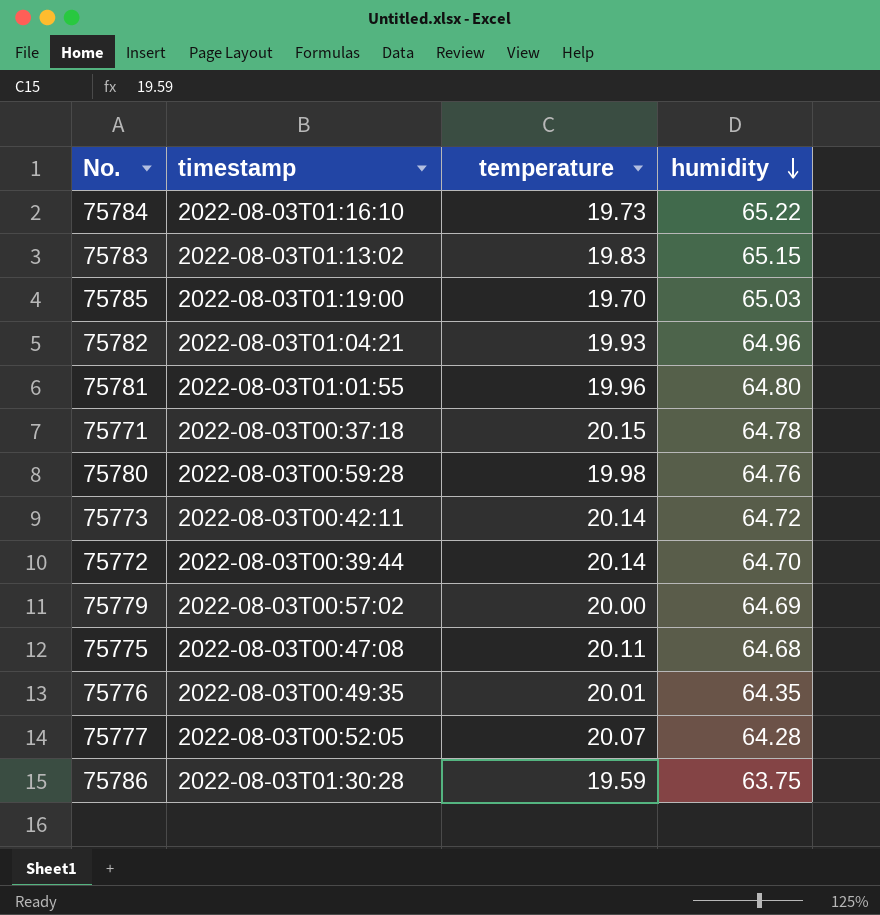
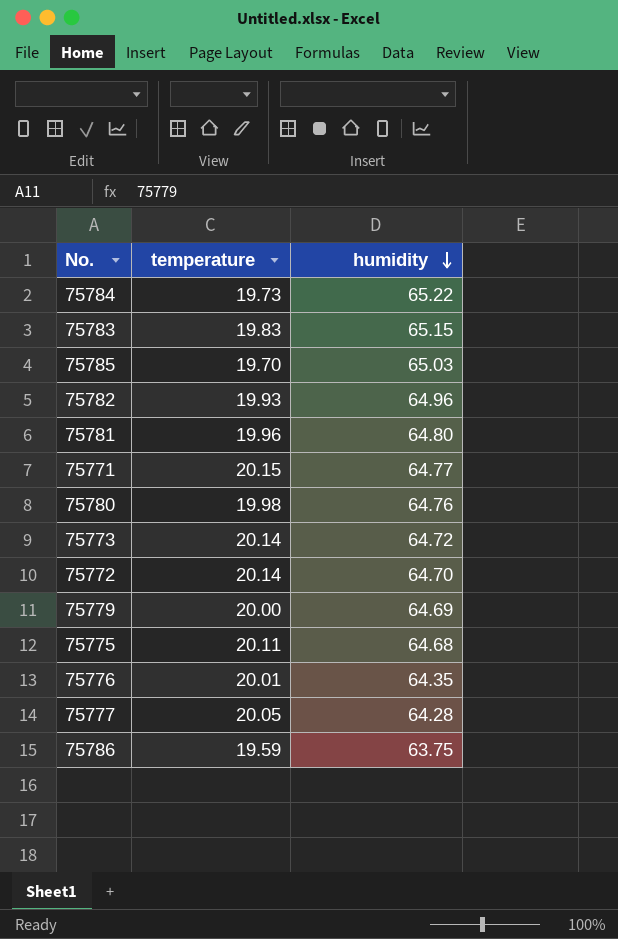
column timestamp | position: 2 -> none
75771 | humidity: 64.78 -> 64.77
75777 | temperature: 20.07 -> 20.05

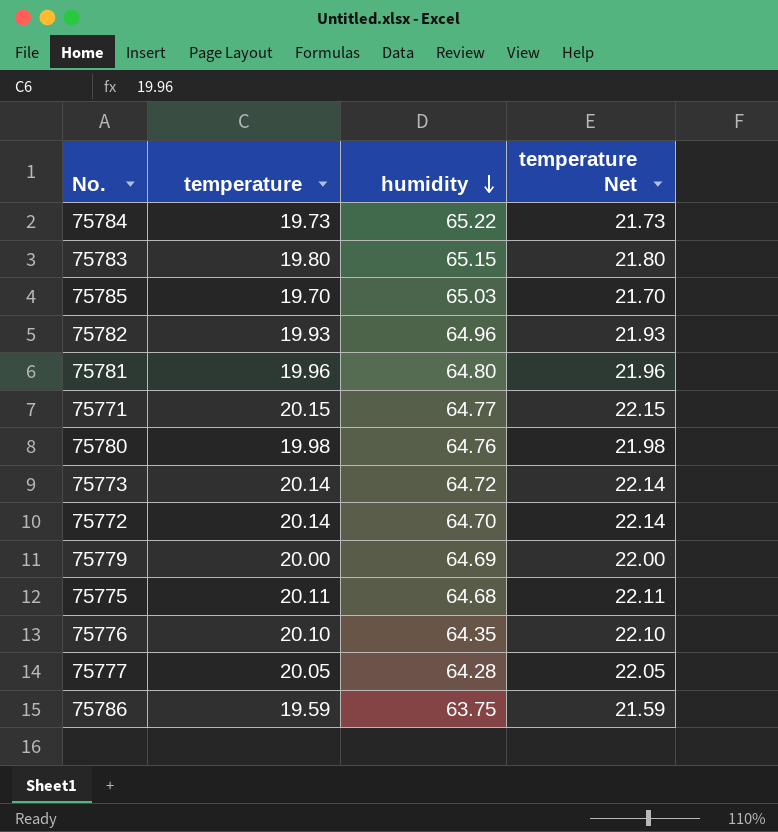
column temperature Net | formula: none -> [temperature] + 2
75783 | temperature: 19.83 -> 19.80
75776 | temperature: 20.01 -> 20.10

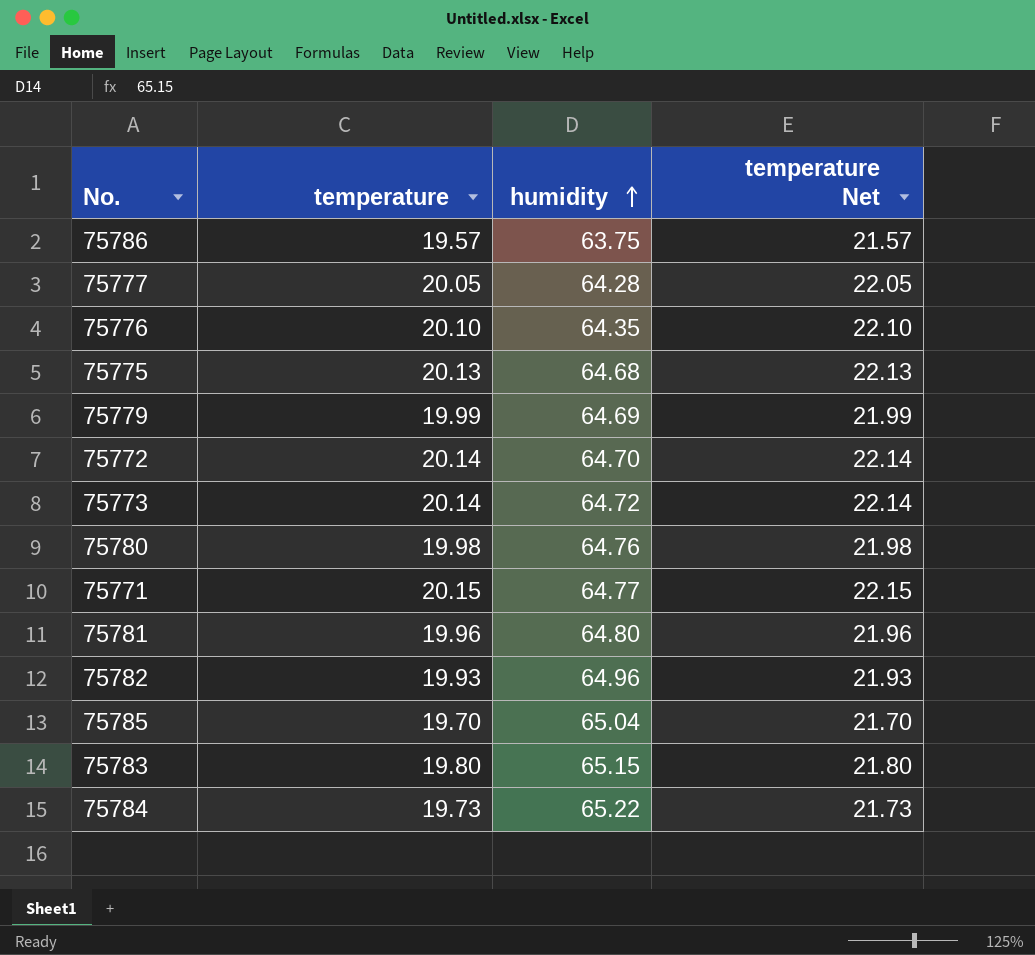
row order: humidity descending -> humidity ascending
75786 | temperature: 19.59 -> 19.57
75786 | temperature Net: 21.59 -> 21.57
75775 | temperature: 20.11 -> 20.13
75775 | temperature Net: 22.11 -> 22.13
75779 | temperature: 20.00 -> 19.99
75779 | temperature Net: 22.00 -> 21.99
75785 | humidity: 65.03 -> 65.04

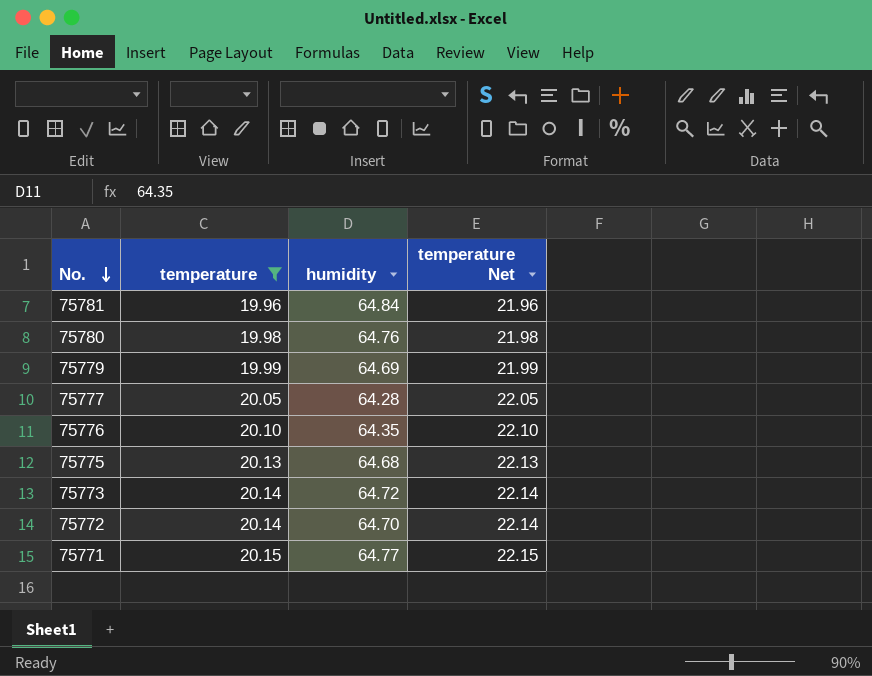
filter: none -> temperature >= 19.96
row order: humidity ascending -> No. descending
75781 | humidity: 64.80 -> 64.84

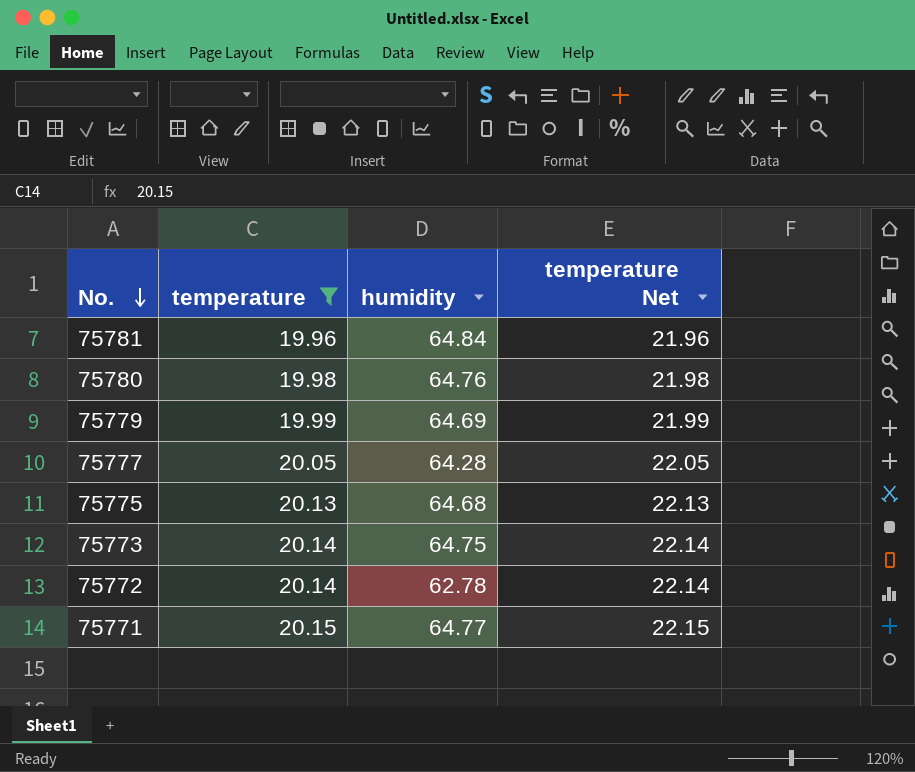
row 75776: 20.10 | 64.35 | 22.10 -> none
75773 | humidity: 64.72 -> 64.75
75772 | humidity: 64.70 -> 62.78

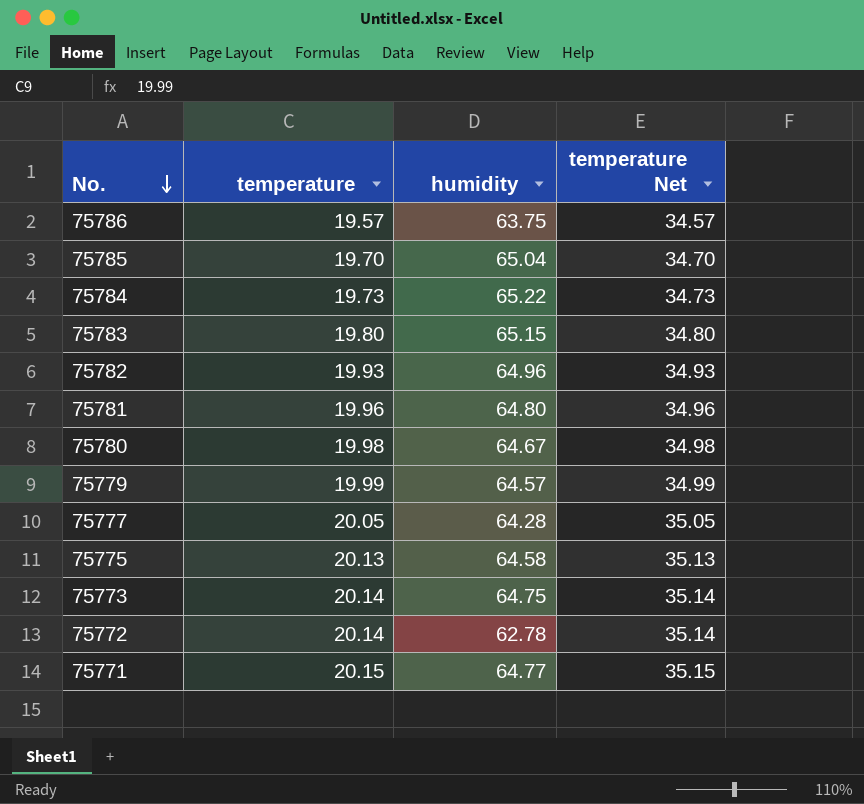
filter: temperature >= 19.96 -> none
column temperature Net | formula: [temperature] + 2 -> [temperature] + 15
75781 | humidity: 64.84 -> 64.80
75780 | humidity: 64.76 -> 64.67
75779 | humidity: 64.69 -> 64.57
75775 | humidity: 64.68 -> 64.58

